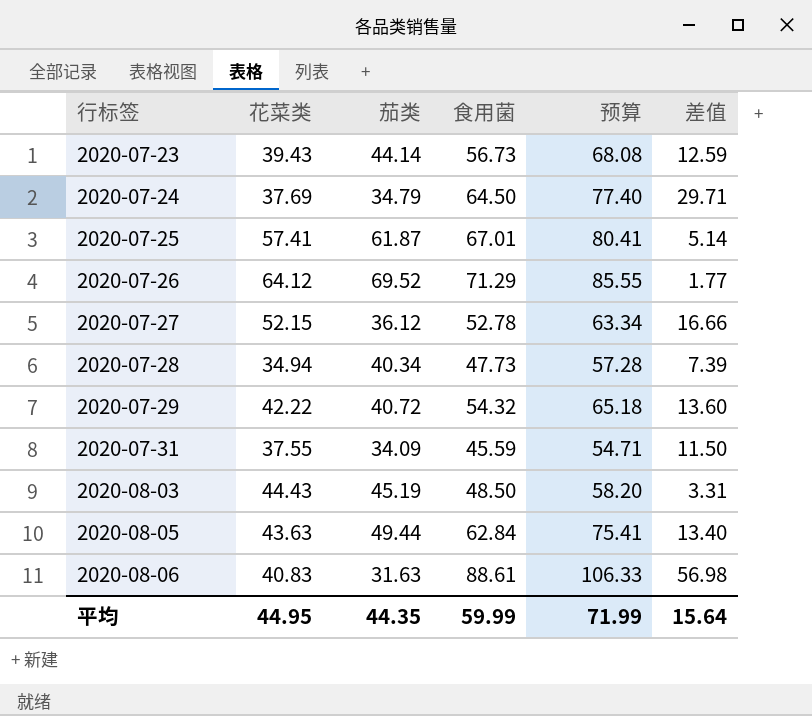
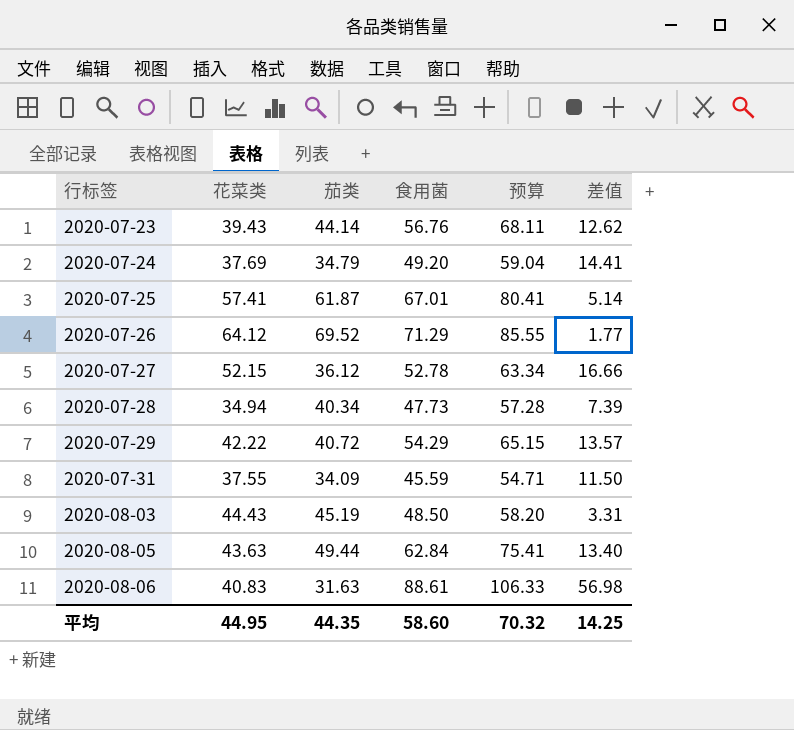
2020-07-23 | 食用菌: 56.73 -> 56.76
2020-07-23 | 预算: 68.08 -> 68.11
2020-07-23 | 差值: 12.59 -> 12.62
2020-07-24 | 食用菌: 64.50 -> 49.20
2020-07-24 | 预算: 77.40 -> 59.04
2020-07-24 | 差值: 29.71 -> 14.41
2020-07-29 | 食用菌: 54.32 -> 54.29
2020-07-29 | 预算: 65.18 -> 65.15
2020-07-29 | 差值: 13.60 -> 13.57
平均 | 食用菌: 59.99 -> 58.60
平均 | 预算: 71.99 -> 70.32
平均 | 差值: 15.64 -> 14.25

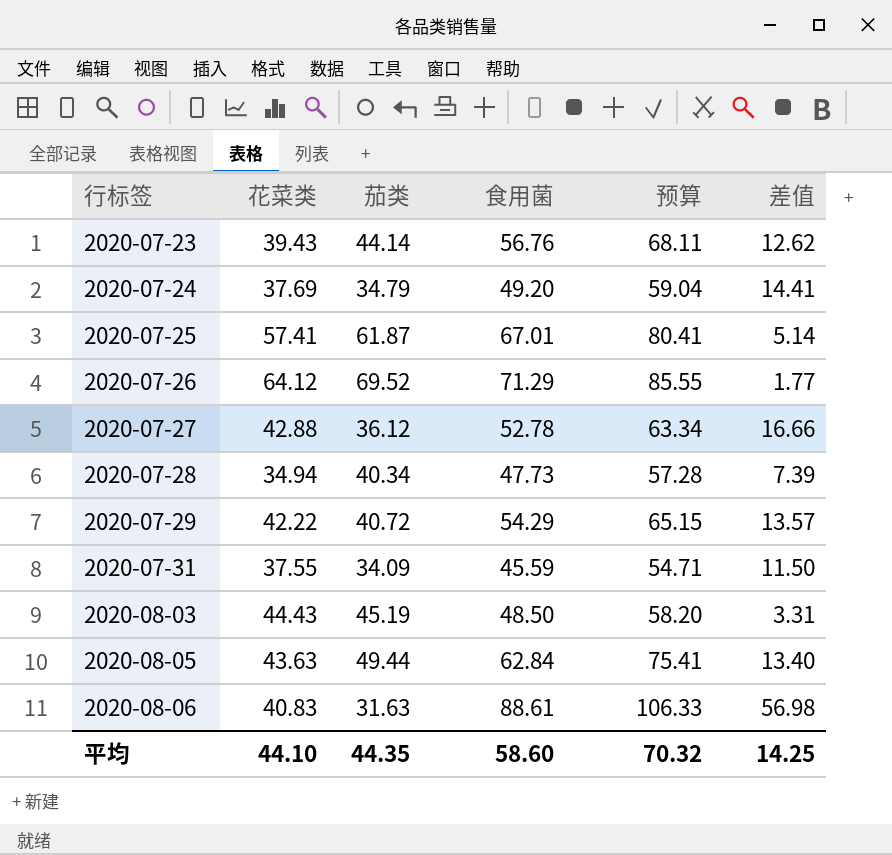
2020-07-27 | 花菜类: 52.15 -> 42.88
平均 | 花菜类: 44.95 -> 44.10

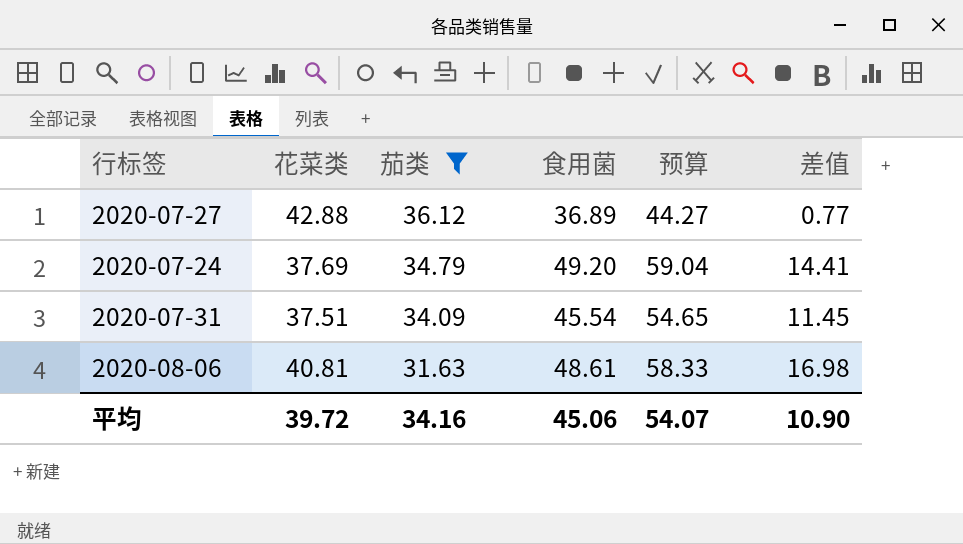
filter: none -> 茄类 <= 36.12
row order: 行标签 ascending -> 茄类 descending
2020-07-27 | 食用菌: 52.78 -> 36.89
2020-07-27 | 预算: 63.34 -> 44.27
2020-07-27 | 差值: 16.66 -> 0.77
2020-07-31 | 花菜类: 37.55 -> 37.51
2020-07-31 | 食用菌: 45.59 -> 45.54
2020-07-31 | 预算: 54.71 -> 54.65
2020-07-31 | 差值: 11.50 -> 11.45
2020-08-06 | 花菜类: 40.83 -> 40.81
2020-08-06 | 食用菌: 88.61 -> 48.61
2020-08-06 | 预算: 106.33 -> 58.33
2020-08-06 | 差值: 56.98 -> 16.98
平均 | 花菜类: 44.10 -> 39.72
平均 | 茄类: 44.35 -> 34.16
平均 | 食用菌: 58.60 -> 45.06
平均 | 预算: 70.32 -> 54.07
平均 | 差值: 14.25 -> 10.90

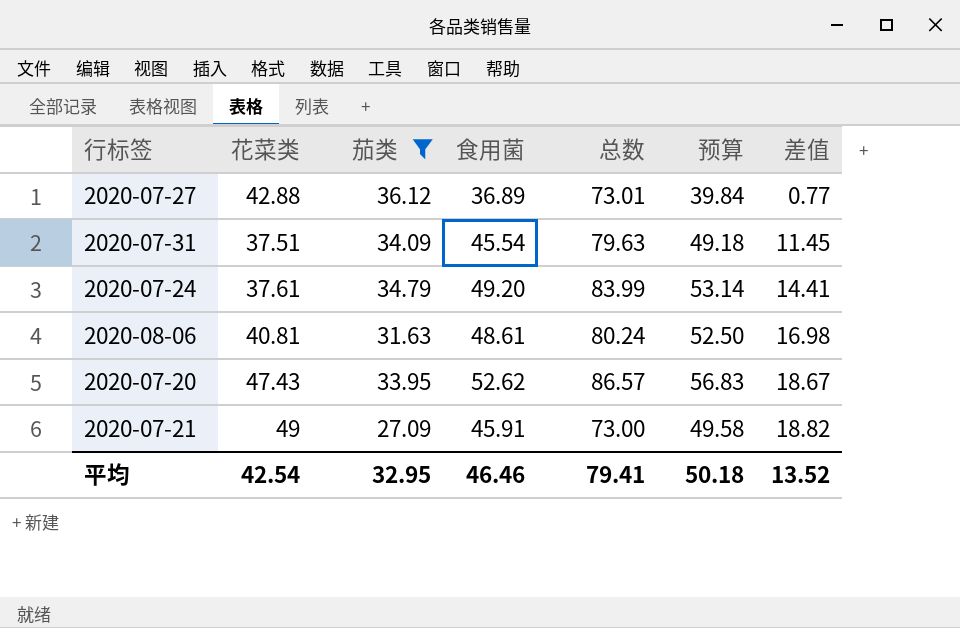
row order: 茄类 descending -> 差值 ascending
column 总数 | formula: none -> [茄类] + [食用菌]
column 预算 | formula: [食用菌] * 1.2 -> [食用菌] * 1.08
2020-07-24 | 花菜类: 37.69 -> 37.61
row 2020-07-20: none -> 47.43 | 33.95 | 52.62 | 86.57 | 56.83 | 18.67
row 2020-07-21: none -> 49 | 27.09 | 45.91 | 73.00 | 49.58 | 18.82
平均 | 花菜类: 39.72 -> 42.54
平均 | 茄类: 34.16 -> 32.95
平均 | 食用菌: 45.06 -> 46.46
平均 | 预算: 54.07 -> 50.18
平均 | 差值: 10.90 -> 13.52

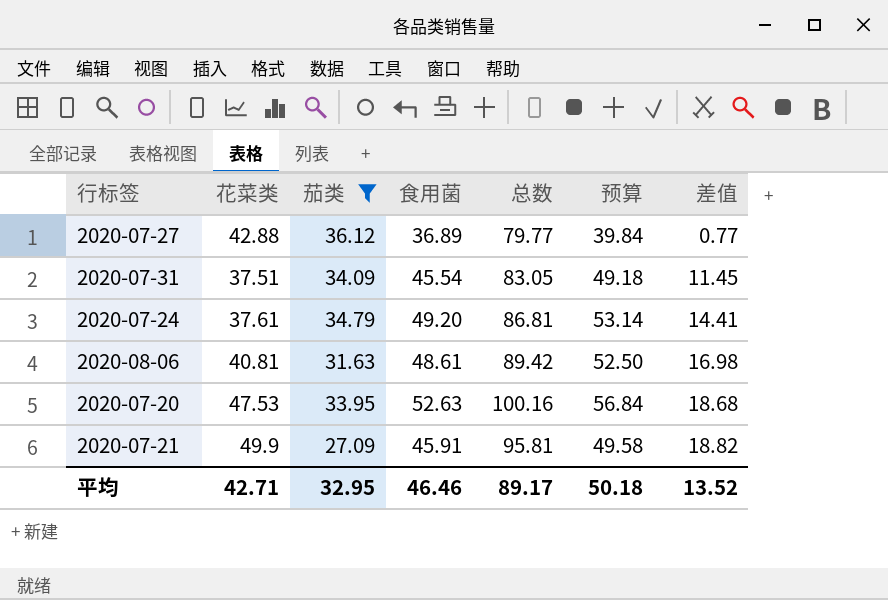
column 总数 | formula: [茄类] + [食用菌] -> [花菜类] + [食用菌]
2020-07-20 | 花菜类: 47.43 -> 47.53
2020-07-20 | 食用菌: 52.62 -> 52.63
2020-07-20 | 预算: 56.83 -> 56.84
2020-07-20 | 差值: 18.67 -> 18.68
2020-07-21 | 花菜类: 49 -> 49.9
平均 | 花菜类: 42.54 -> 42.71
平均 | 总数: 79.41 -> 89.17

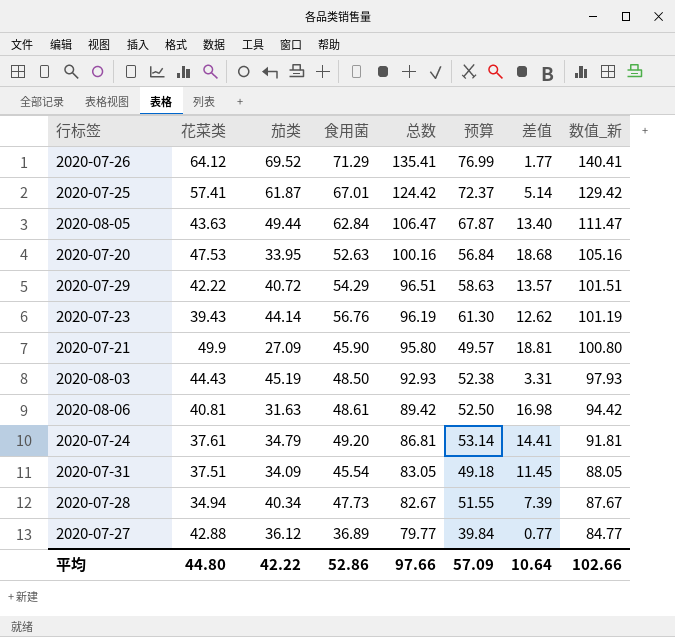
filter: 茄类 <= 36.12 -> none
row order: 差值 ascending -> 总数 descending
column 数值_新 | formula: none -> [总数] + 5
2020-07-21 | 食用菌: 45.91 -> 45.90
2020-07-21 | 总数: 95.81 -> 95.80
2020-07-21 | 预算: 49.58 -> 49.57
2020-07-21 | 差值: 18.82 -> 18.81
平均 | 花菜类: 42.71 -> 44.80
平均 | 茄类: 32.95 -> 42.22
平均 | 食用菌: 46.46 -> 52.86
平均 | 总数: 89.17 -> 97.66
平均 | 预算: 50.18 -> 57.09
平均 | 差值: 13.52 -> 10.64

